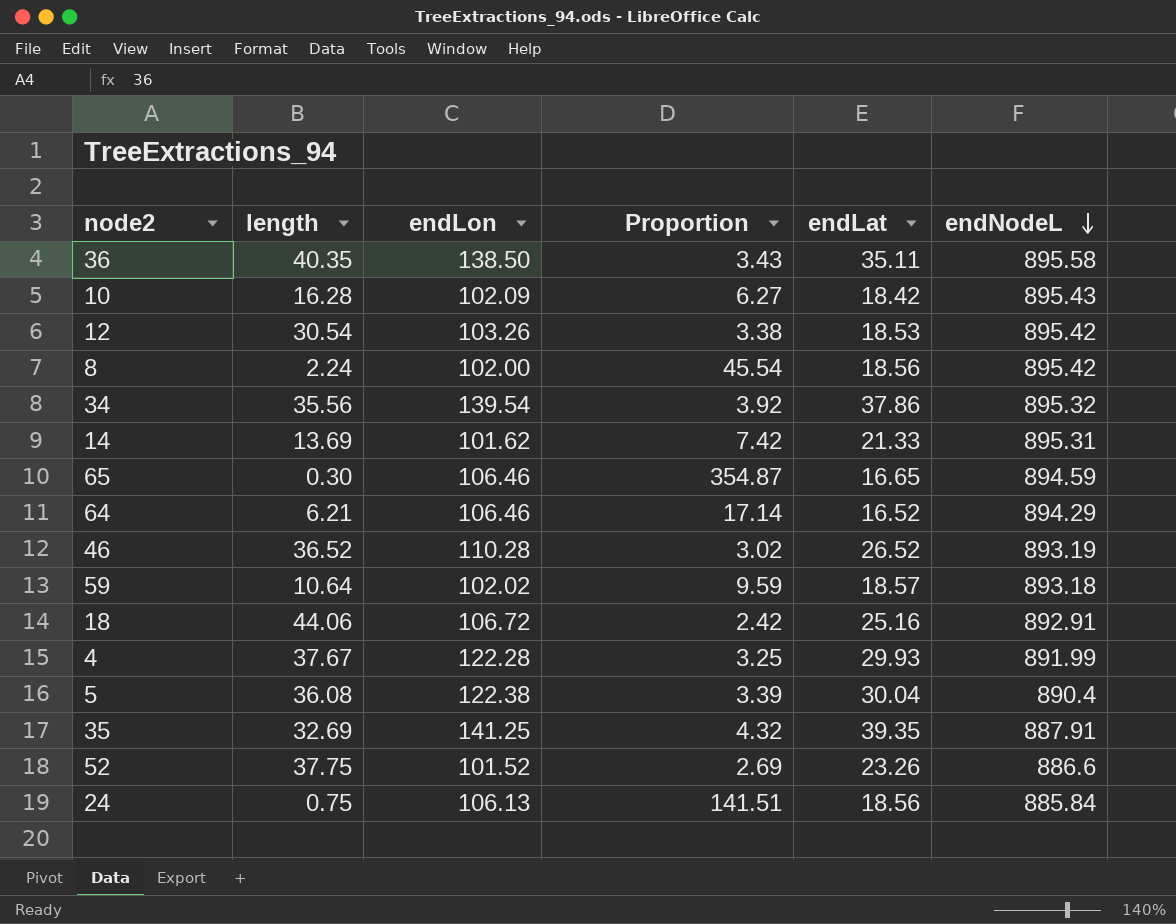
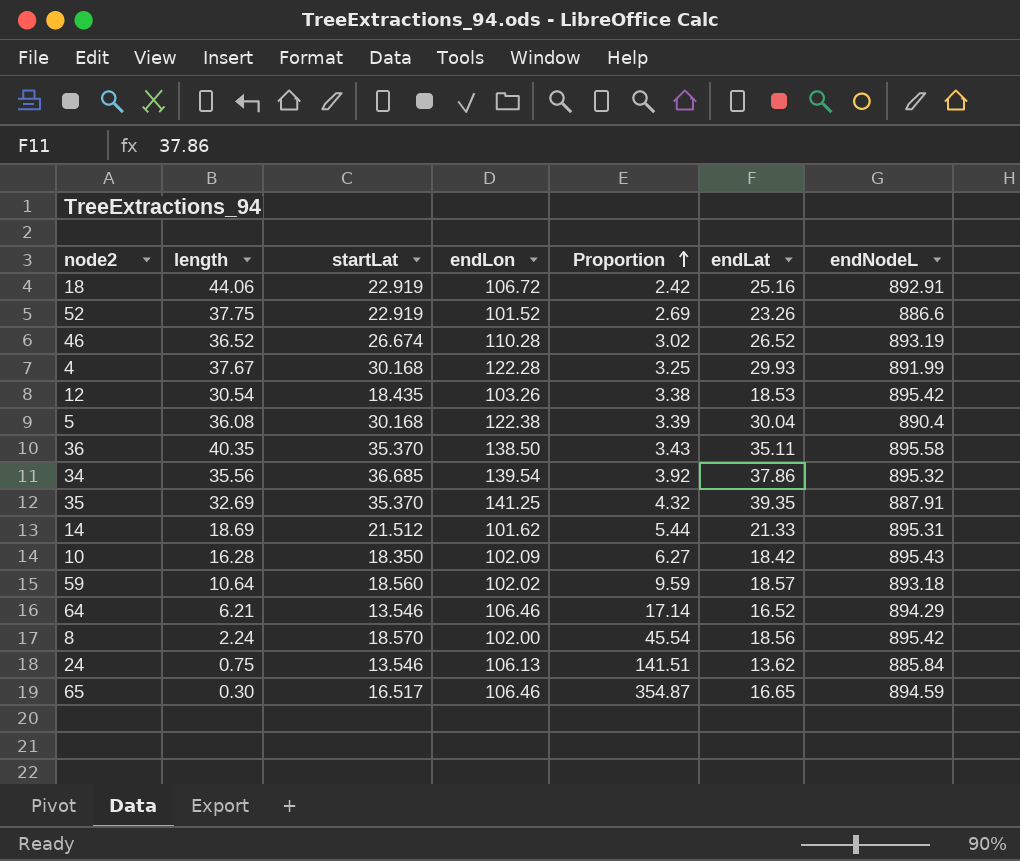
row order: endNodeL descending -> Proportion ascending
column startLat | position: none -> 3
14 | length: 13.69 -> 18.69
14 | Proportion: 7.42 -> 5.44
24 | endLat: 18.56 -> 13.62

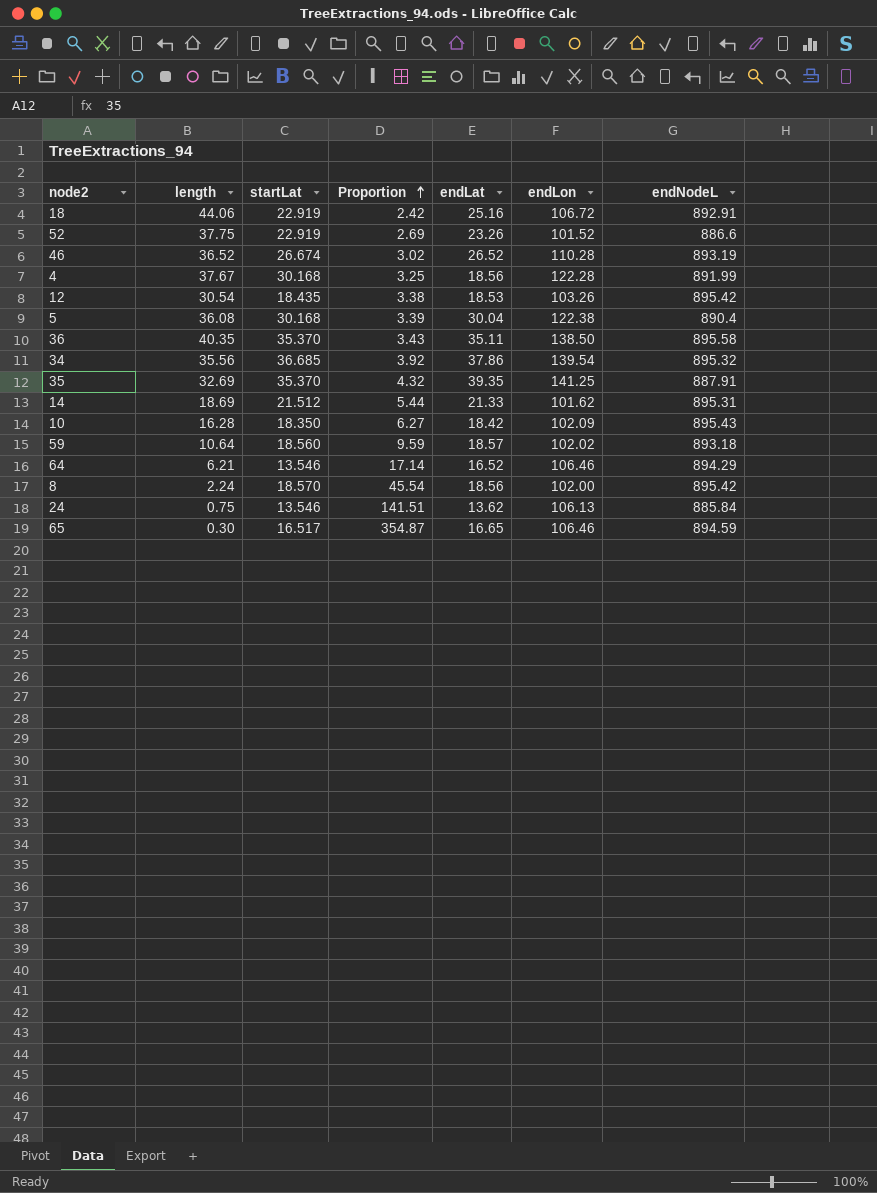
column endLon | position: 4 -> 6
4 | endLat: 29.93 -> 18.56

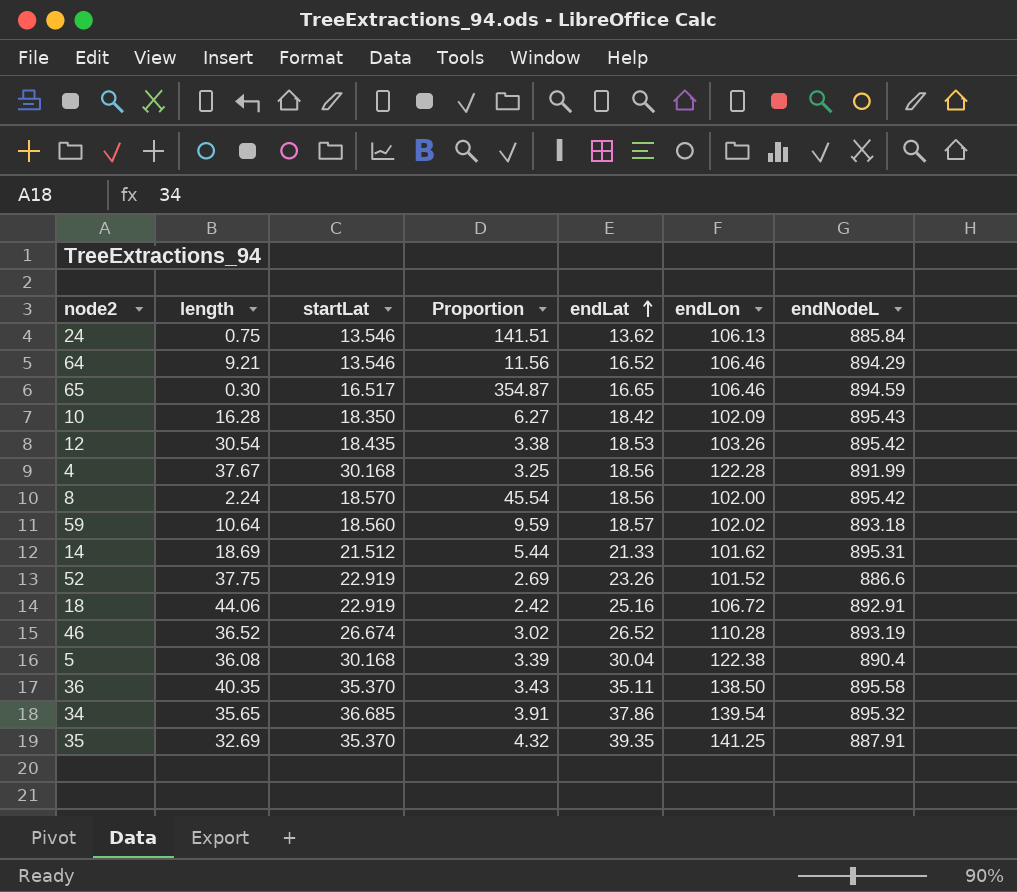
row order: Proportion ascending -> endLat ascending
64 | length: 6.21 -> 9.21
64 | Proportion: 17.14 -> 11.56
34 | length: 35.56 -> 35.65
34 | Proportion: 3.92 -> 3.91

